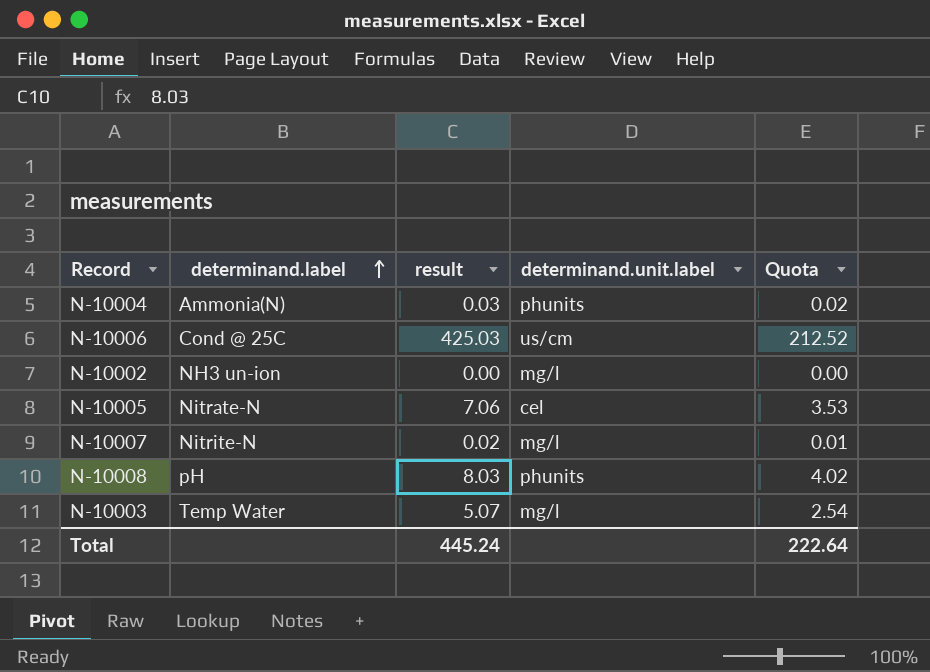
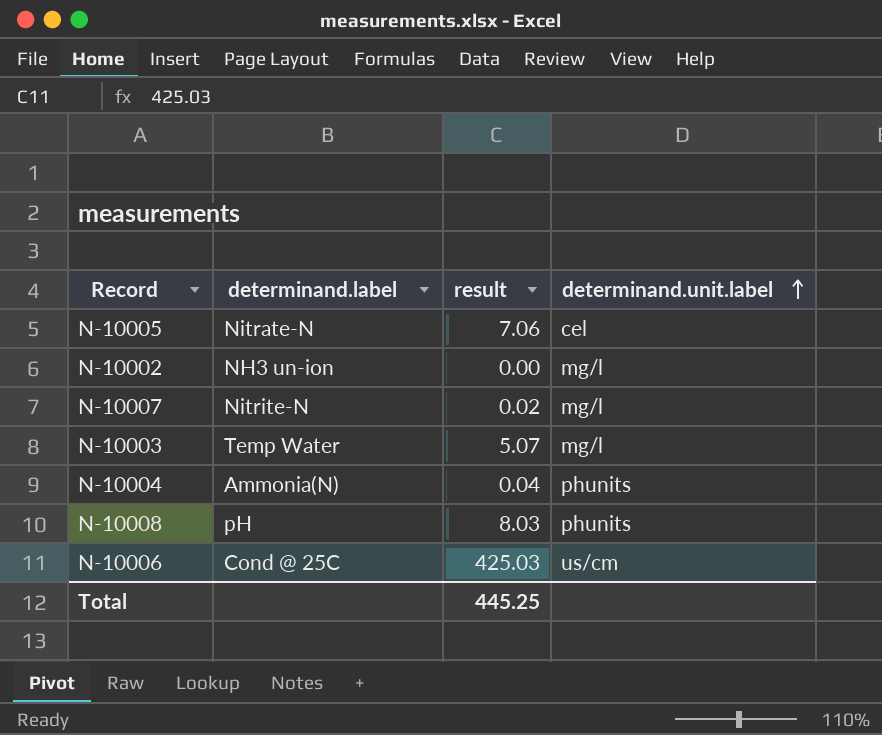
row order: determinand.label ascending -> determinand.unit.label ascending
column Quota | formula: [result] * 0.5 -> none
N-10004 | result: 0.03 -> 0.04
Total | result: 445.24 -> 445.25

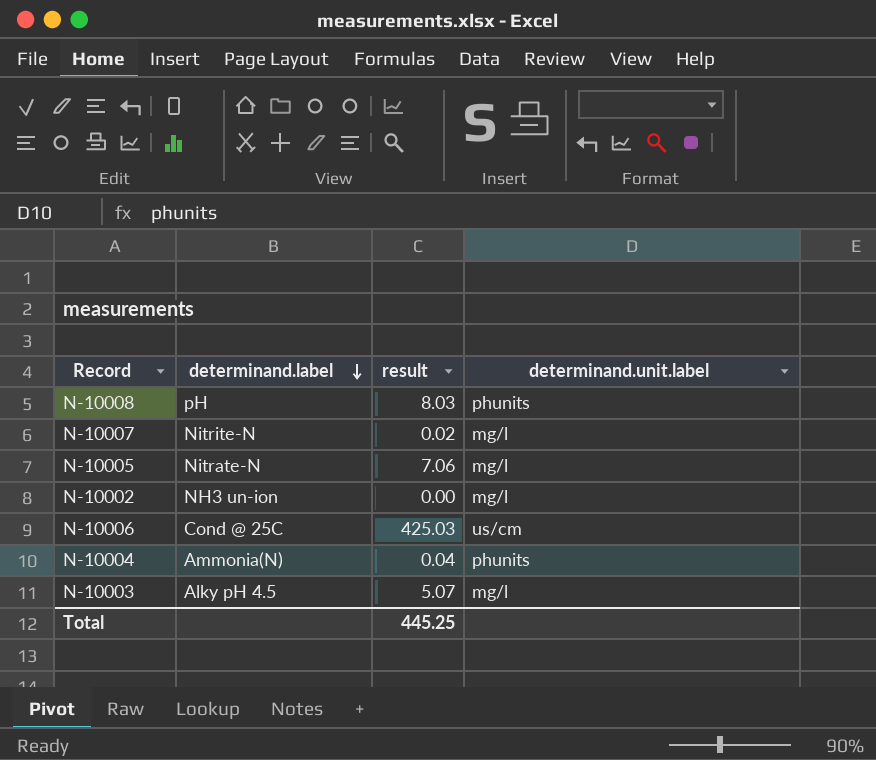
row order: determinand.unit.label ascending -> determinand.label descending
N-10005 | determinand.unit.label: cel -> mg/l
N-10003 | determinand.label: Temp Water -> Alky pH 4.5

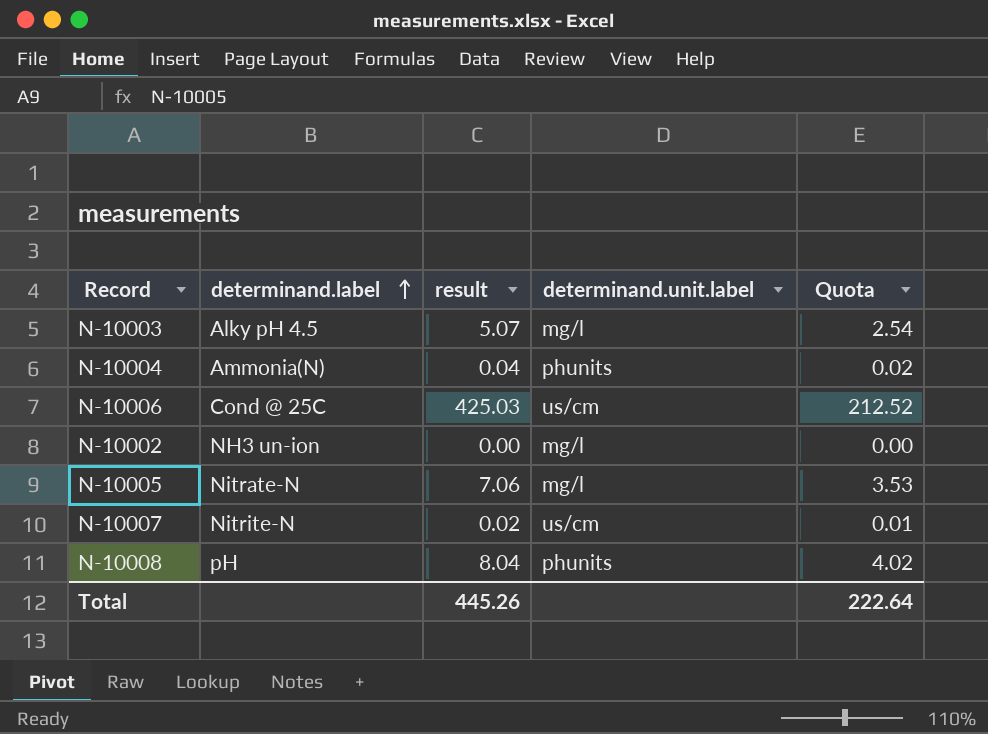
row order: determinand.label descending -> determinand.label ascending
column Quota | formula: none -> [result] * 0.5
N-10007 | determinand.unit.label: mg/l -> us/cm
N-10008 | result: 8.03 -> 8.04
Total | result: 445.25 -> 445.26

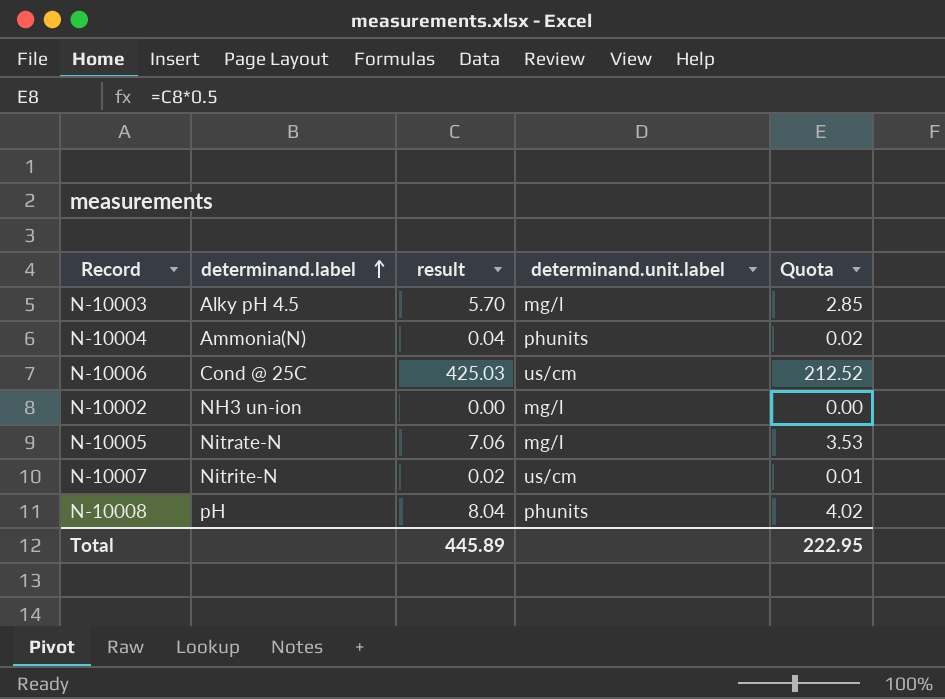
N-10003 | result: 5.07 -> 5.70
N-10003 | Quota: 2.54 -> 2.85
Total | result: 445.26 -> 445.89
Total | Quota: 222.64 -> 222.95

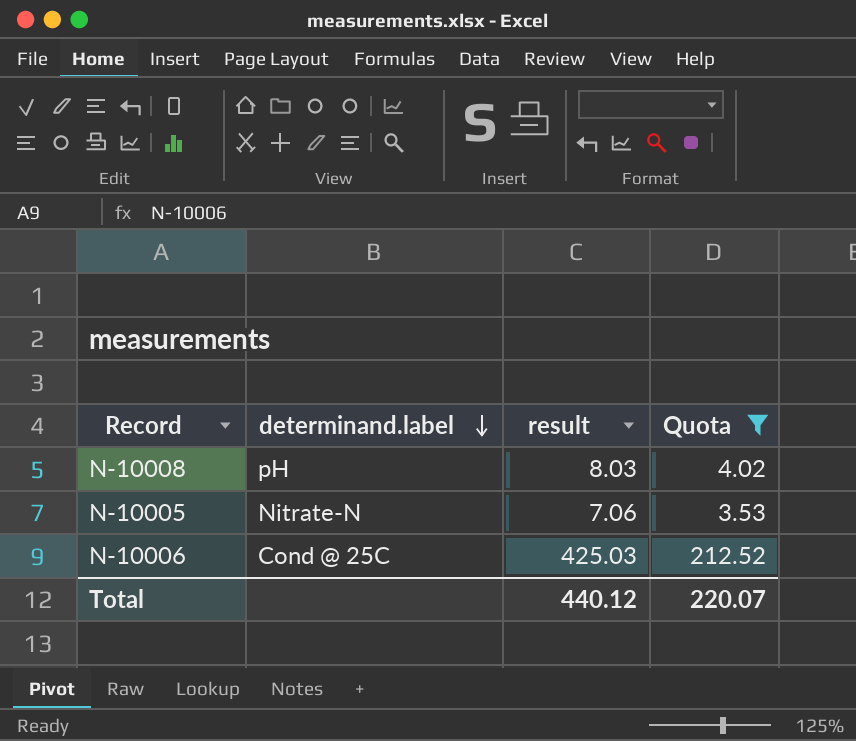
filter: none -> Quota >= 3.53
row order: determinand.label ascending -> determinand.label descending
column determinand.unit.label | position: 4 -> none
N-10008 | result: 8.04 -> 8.03
Total | result: 445.89 -> 440.12
Total | Quota: 222.95 -> 220.07

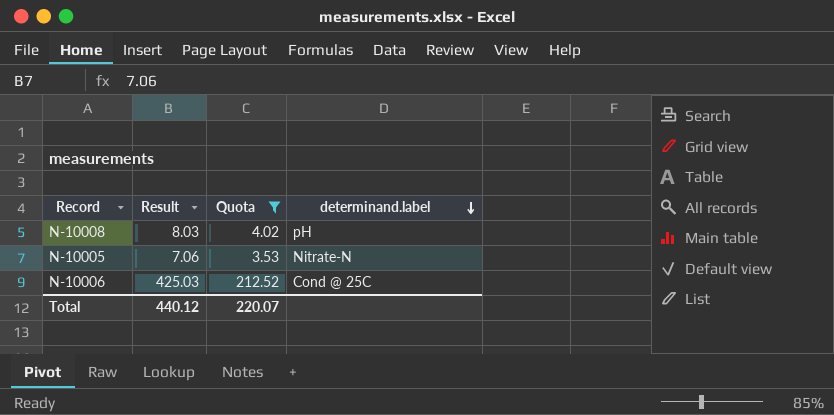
column name: result -> Result
column determinand.label | position: 2 -> 4

